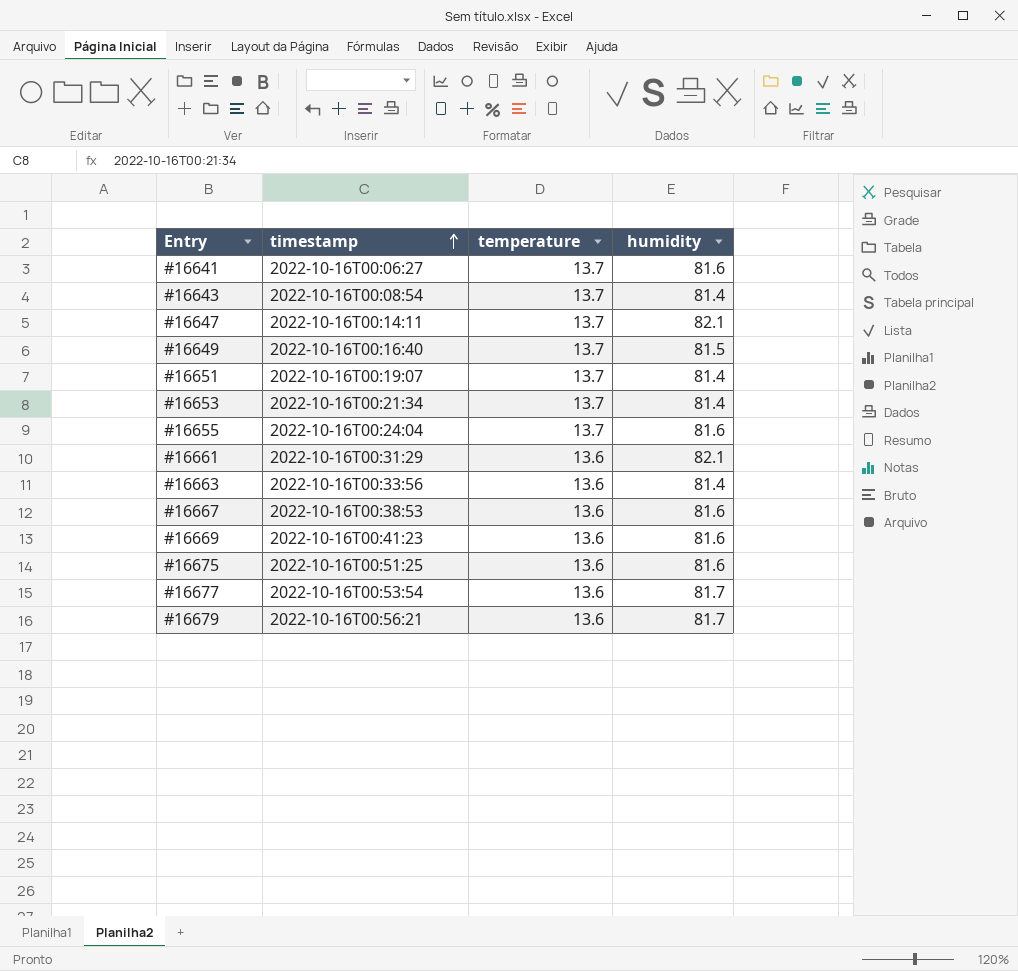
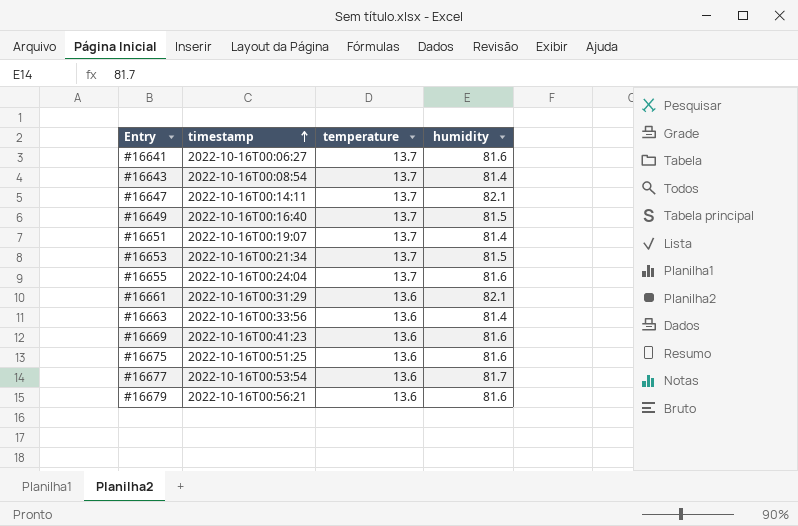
row #16667: 2022-10-16T00:38:53 | 13.6 | 81.6 -> none
#16653 | humidity: 81.4 -> 81.5
#16679 | humidity: 81.7 -> 81.6

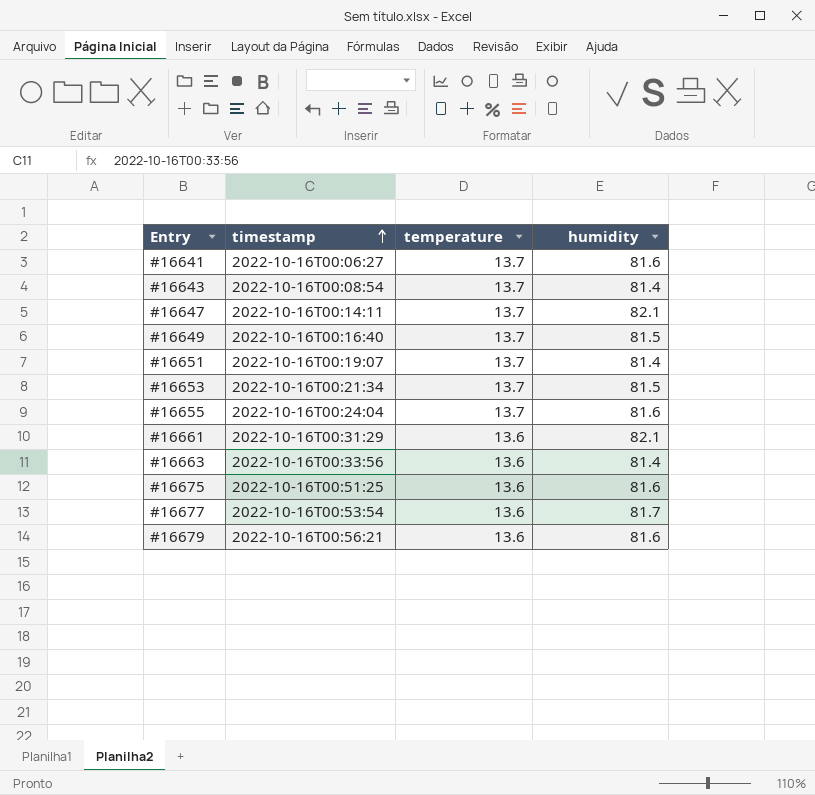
row #16669: 2022-10-16T00:41:23 | 13.6 | 81.6 -> none

